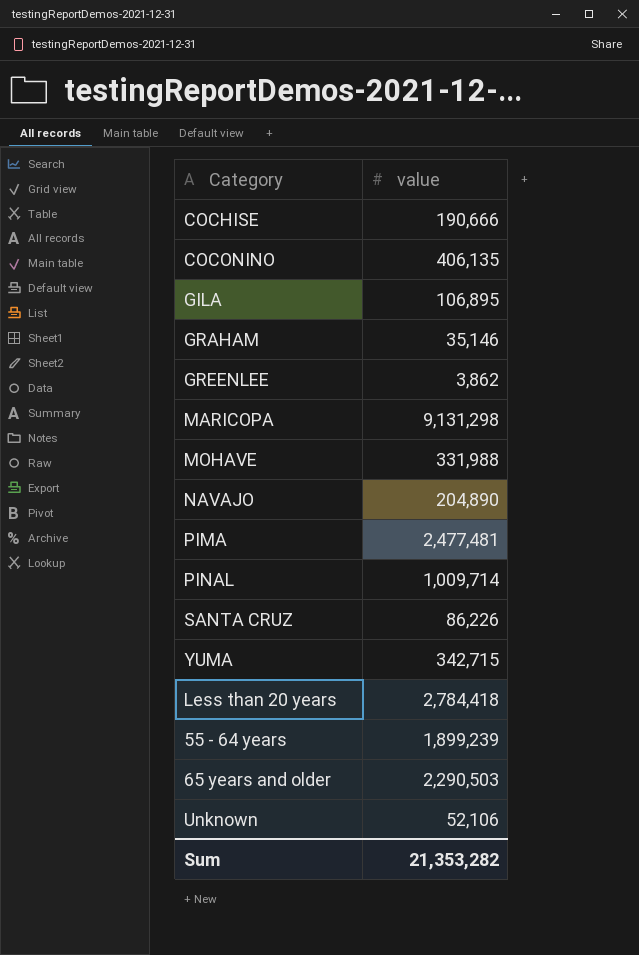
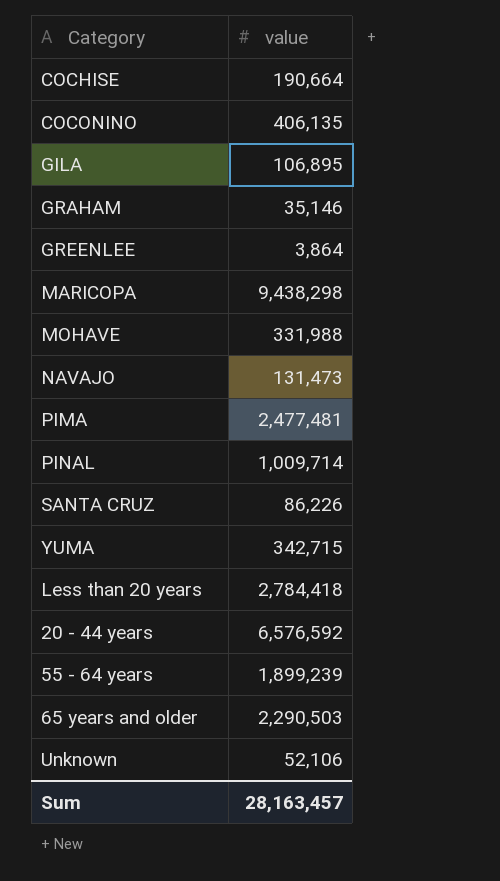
COCHISE | value: 190,666 -> 190,664
GREENLEE | value: 3,862 -> 3,864
MARICOPA | value: 9,131,298 -> 9,438,298
NAVAJO | value: 204,890 -> 131,473
row 20 - 44 years: none -> 6,576,592
Sum | value: 21,353,282 -> 28,163,457

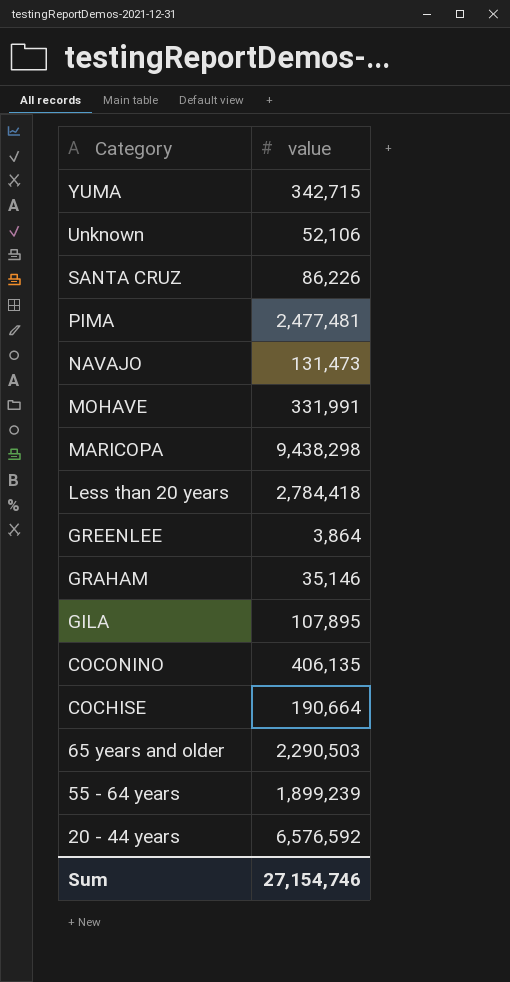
row order: none -> Category descending
row PINAL: 1,009,714 -> none
MOHAVE | value: 331,988 -> 331,991
GILA | value: 106,895 -> 107,895
Sum | value: 28,163,457 -> 27,154,746

